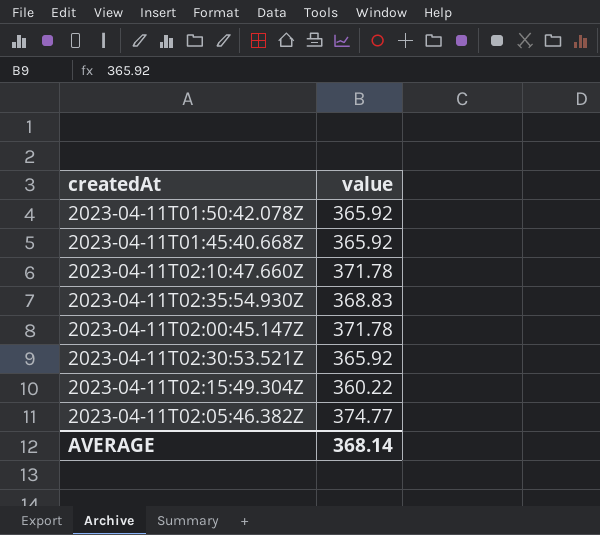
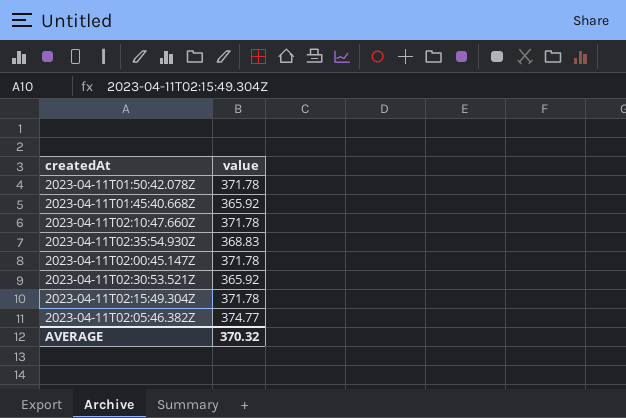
2023-04-11T01:50:42.078Z | value: 365.92 -> 371.78
2023-04-11T02:15:49.304Z | value: 360.22 -> 371.78
AVERAGE | value: 368.14 -> 370.32

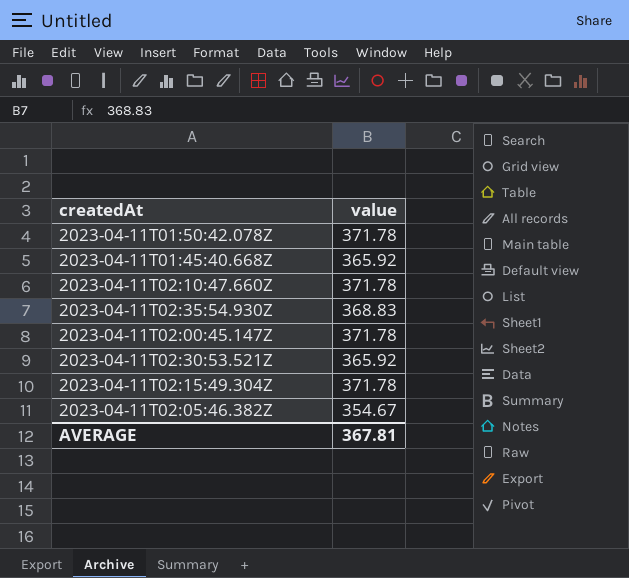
2023-04-11T02:05:46.382Z | value: 374.77 -> 354.67
AVERAGE | value: 370.32 -> 367.81

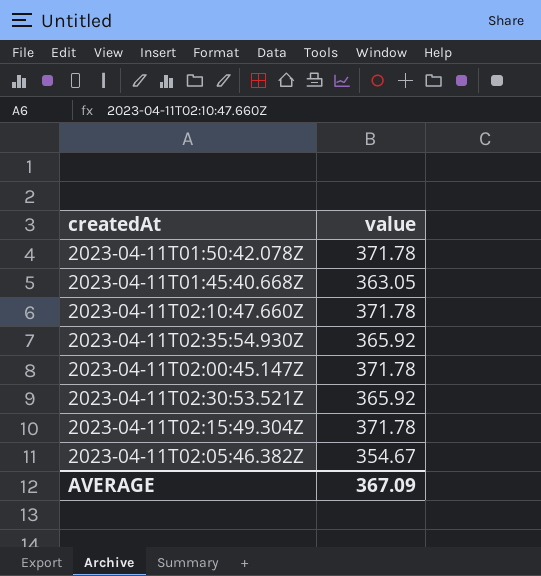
2023-04-11T01:45:40.668Z | value: 365.92 -> 363.05
2023-04-11T02:35:54.930Z | value: 368.83 -> 365.92
AVERAGE | value: 367.81 -> 367.09

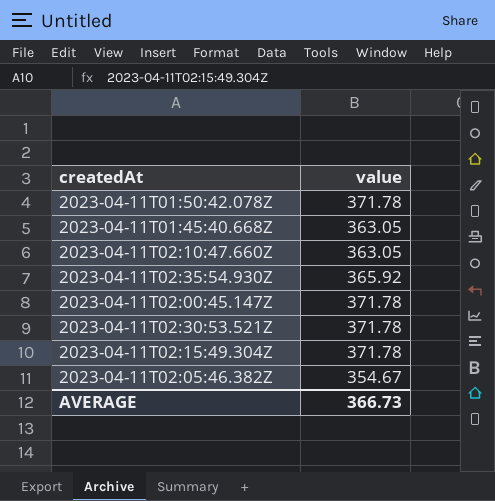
2023-04-11T02:10:47.660Z | value: 371.78 -> 363.05
2023-04-11T02:30:53.521Z | value: 365.92 -> 371.78
AVERAGE | value: 367.09 -> 366.73

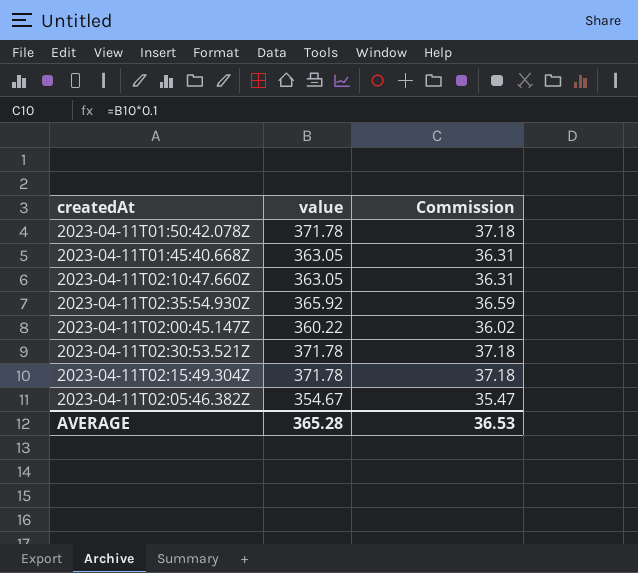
column Commission | formula: none -> [value] * 0.1
2023-04-11T02:00:45.147Z | value: 371.78 -> 360.22
AVERAGE | value: 366.73 -> 365.28

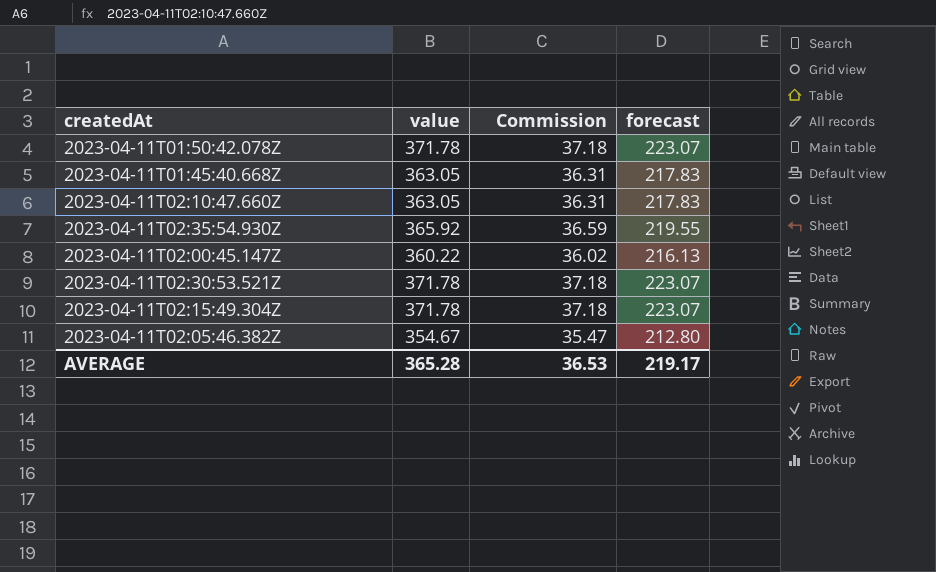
column forecast | formula: none -> [value] * 0.6

